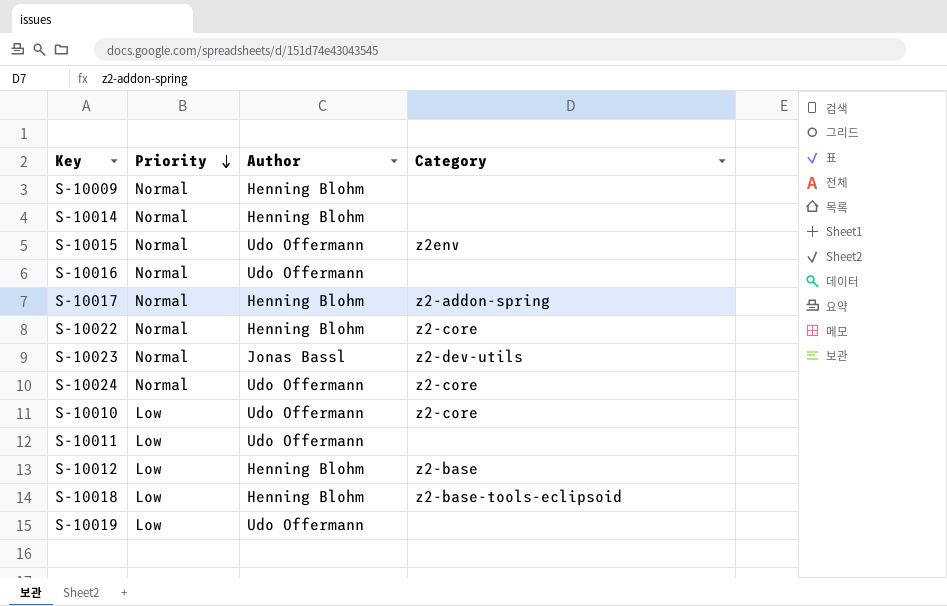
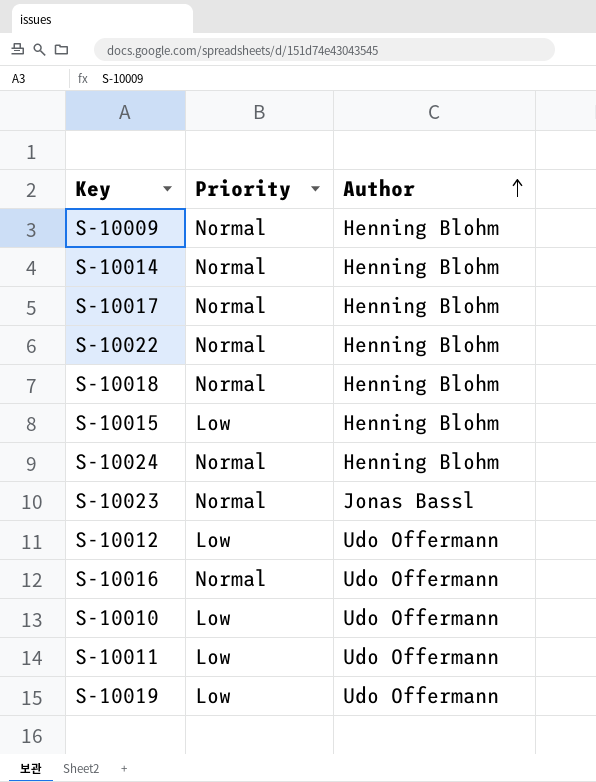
row order: Priority descending -> Author ascending
column Category | position: 4 -> none
S-10018 | Priority: Low -> Normal
S-10015 | Priority: Normal -> Low
S-10015 | Author: Udo Offermann -> Henning Blohm
S-10024 | Author: Udo Offermann -> Henning Blohm
S-10012 | Author: Henning Blohm -> Udo Offermann

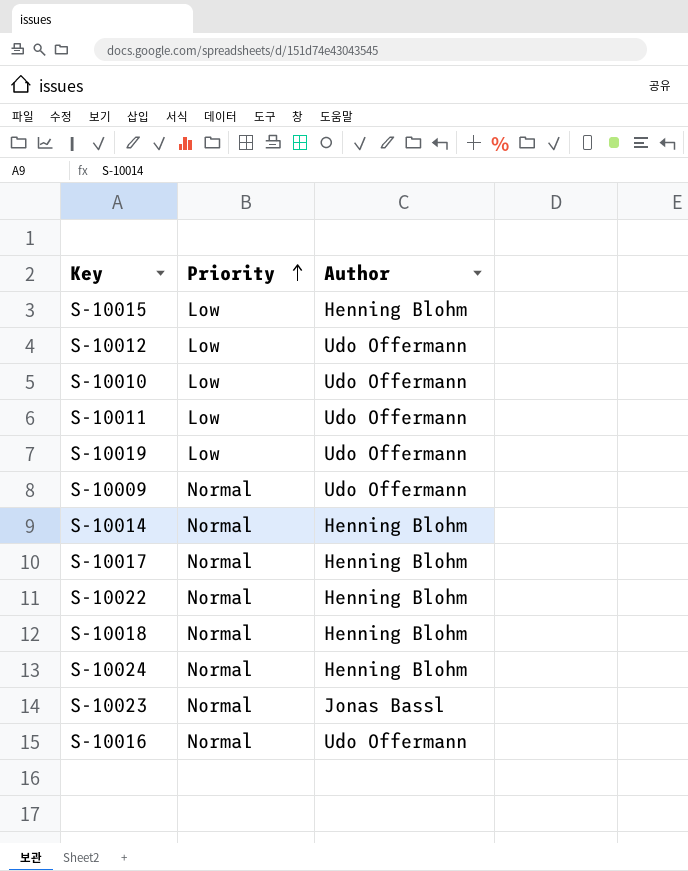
row order: Author ascending -> Priority ascending
S-10009 | Author: Henning Blohm -> Udo Offermann

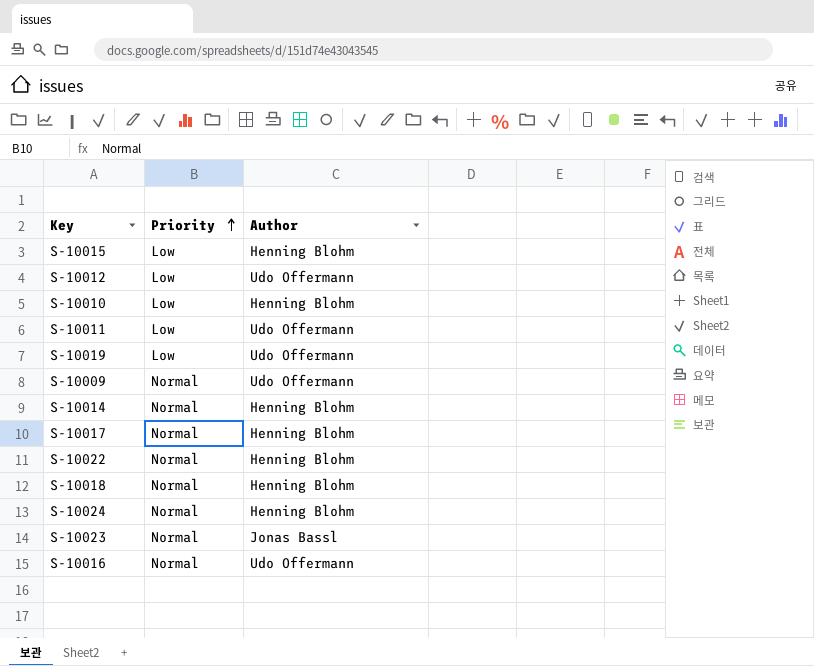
S-10010 | Author: Udo Offermann -> Henning Blohm

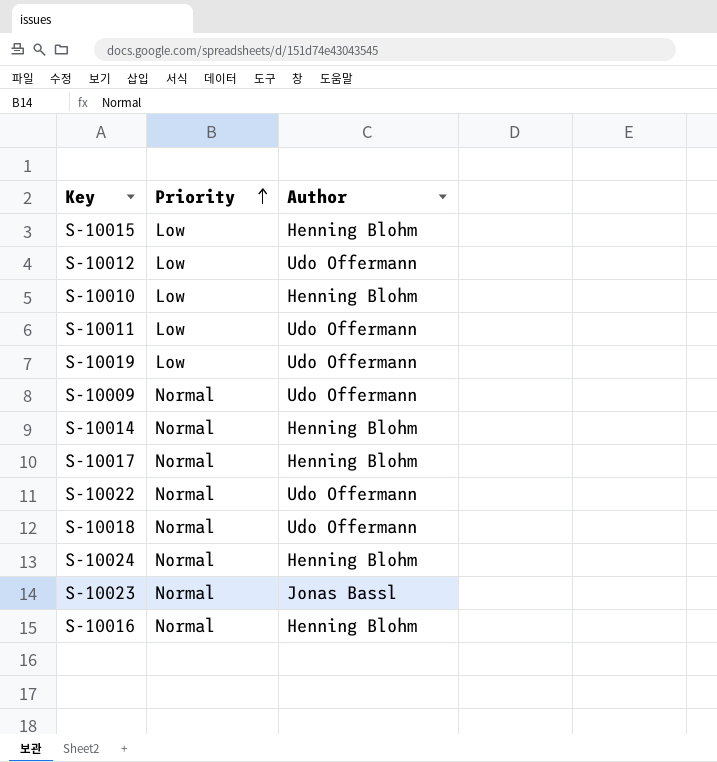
S-10022 | Author: Henning Blohm -> Udo Offermann
S-10018 | Author: Henning Blohm -> Udo Offermann
S-10016 | Author: Udo Offermann -> Henning Blohm

